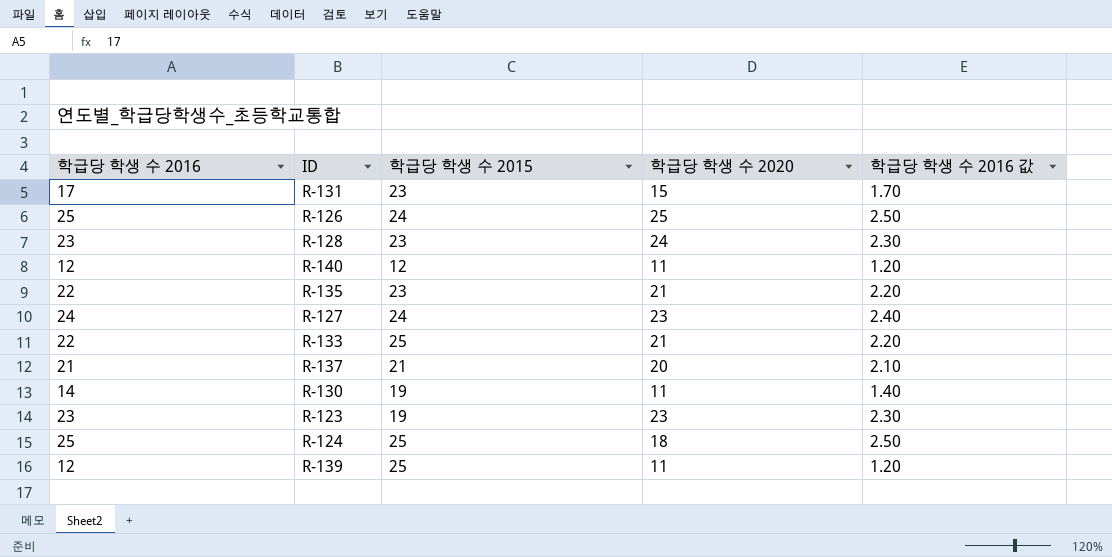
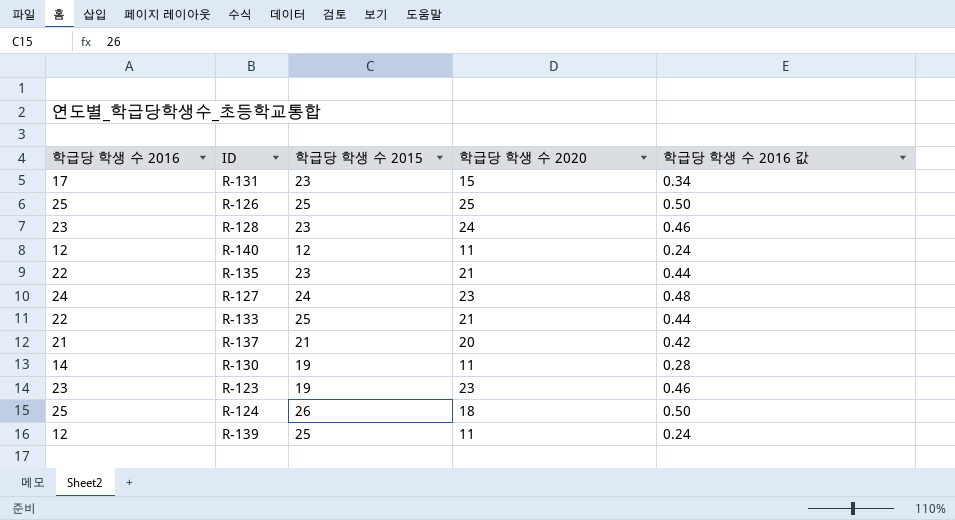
column 학급당 학생 수 2016 값 | formula: [학급당 학생 수 2016] * 0.1 -> [학급당 학생 수 2016] * 0.02
R-126 | 학급당 학생 수 2015: 24 -> 25
R-124 | 학급당 학생 수 2015: 25 -> 26

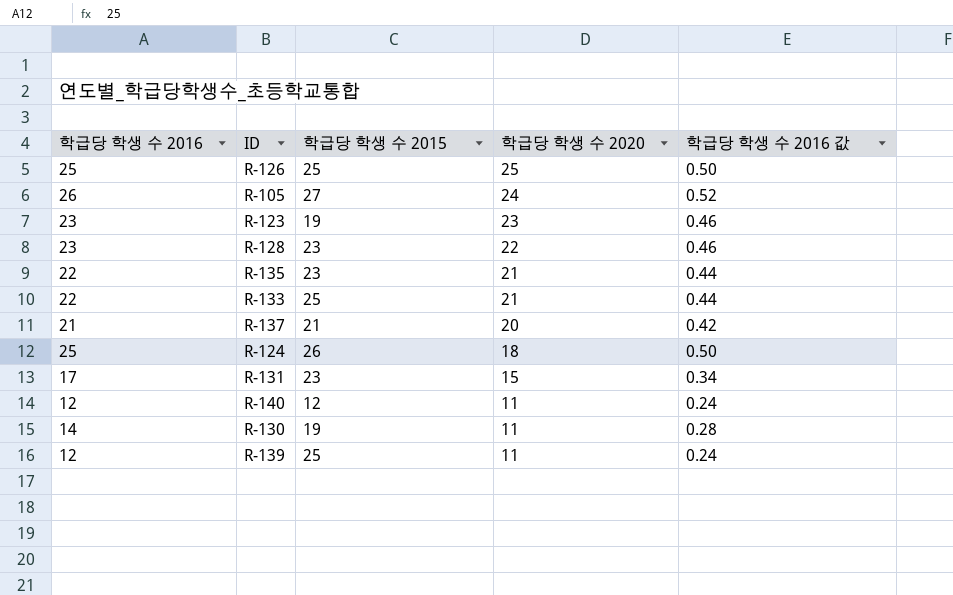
row order: none -> 학급당 학생 수 2020 descending
row R-127: 24 | 24 | 23 | 0.48 -> none
row R-105: none -> 26 | 27 | 24 | 0.52
R-128 | 학급당 학생 수 2020: 24 -> 22

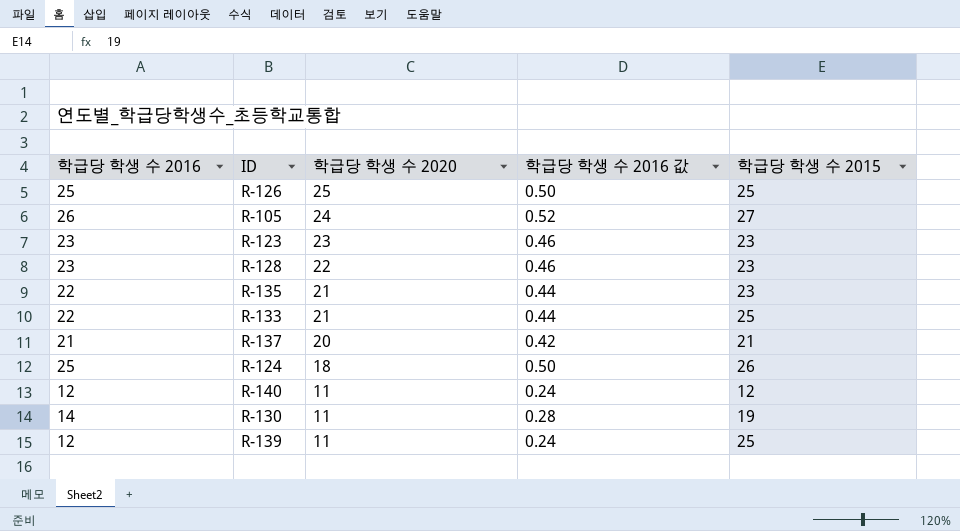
column 학급당 학생 수 2015 | position: 3 -> 5
row R-131: 17 | 23 | 15 | 0.34 -> none
R-123 | 학급당 학생 수 2015: 19 -> 23

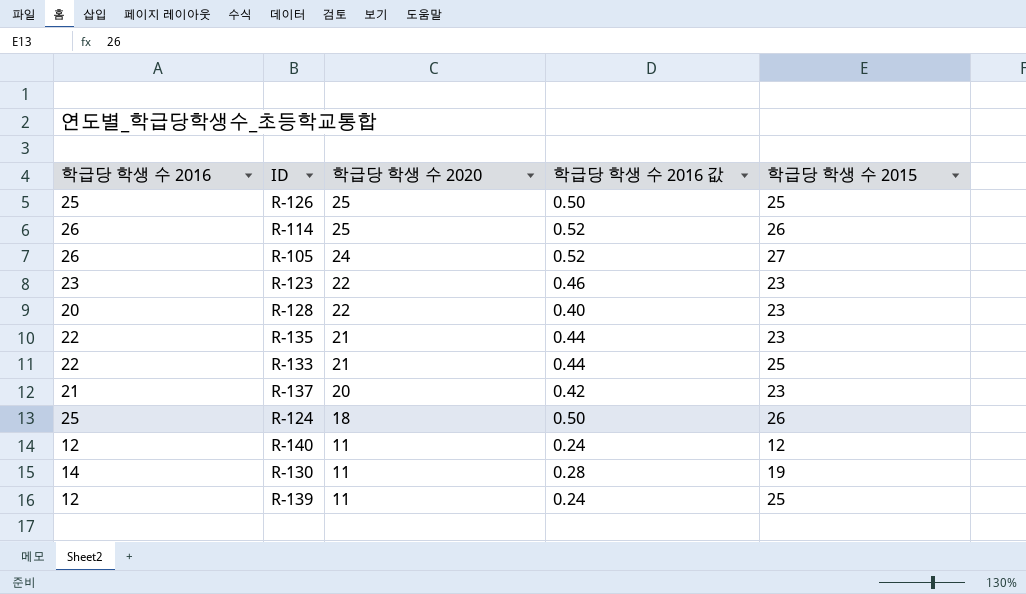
row R-114: none -> 26 | 25 | 0.52 | 26
R-123 | 학급당 학생 수 2020: 23 -> 22
R-128 | 학급당 학생 수 2016: 23 -> 20
R-128 | 학급당 학생 수 2016 값: 0.46 -> 0.40
R-137 | 학급당 학생 수 2015: 21 -> 23

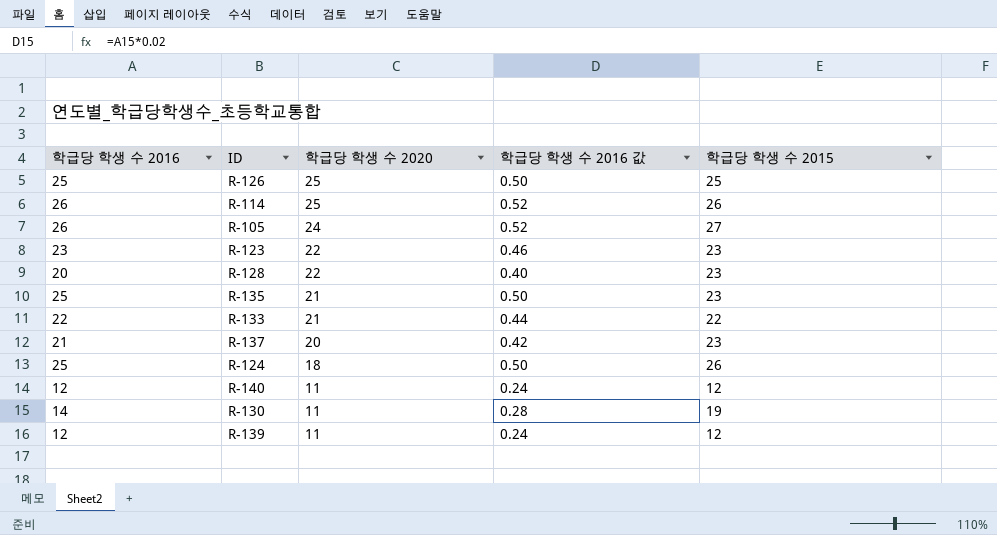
R-135 | 학급당 학생 수 2016: 22 -> 25
R-135 | 학급당 학생 수 2016 값: 0.44 -> 0.50
R-133 | 학급당 학생 수 2015: 25 -> 22
R-139 | 학급당 학생 수 2015: 25 -> 12

